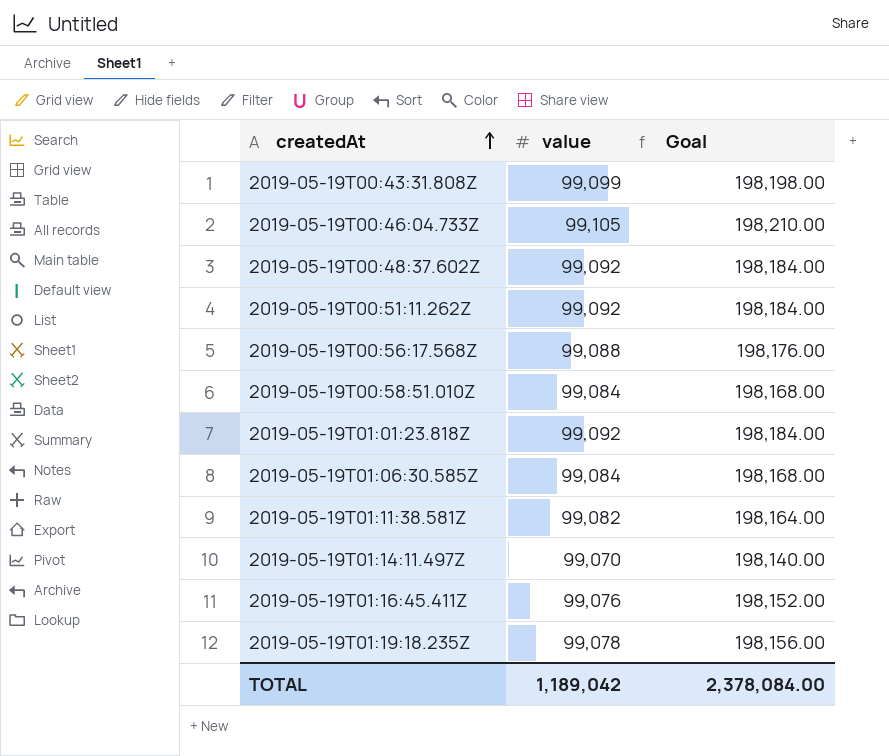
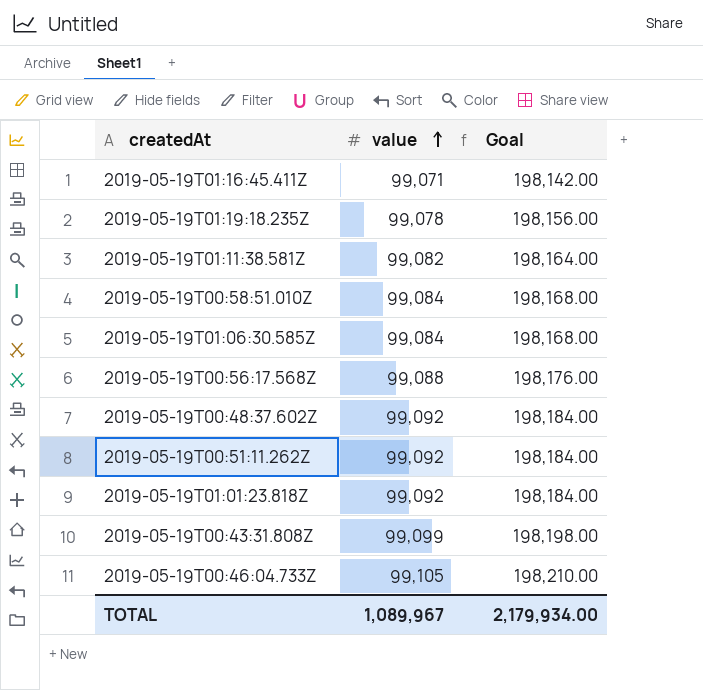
row order: createdAt ascending -> value ascending
row 2019-05-19T01:14:11.497Z: 99,070 | 198,140.00 -> none
2019-05-19T01:16:45.411Z | value: 99,076 -> 99,071
2019-05-19T01:16:45.411Z | Goal: 198,152.00 -> 198,142.00
TOTAL | value: 1,189,042 -> 1,089,967
TOTAL | Goal: 2,378,084.00 -> 2,179,934.00

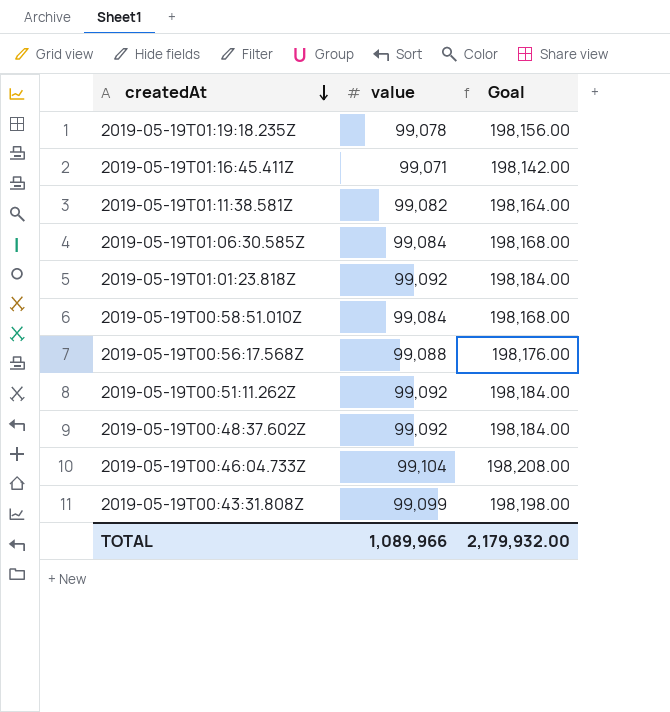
row order: value ascending -> createdAt descending
2019-05-19T00:46:04.733Z | value: 99,105 -> 99,104
2019-05-19T00:46:04.733Z | Goal: 198,210.00 -> 198,208.00
TOTAL | value: 1,089,967 -> 1,089,966
TOTAL | Goal: 2,179,934.00 -> 2,179,932.00

